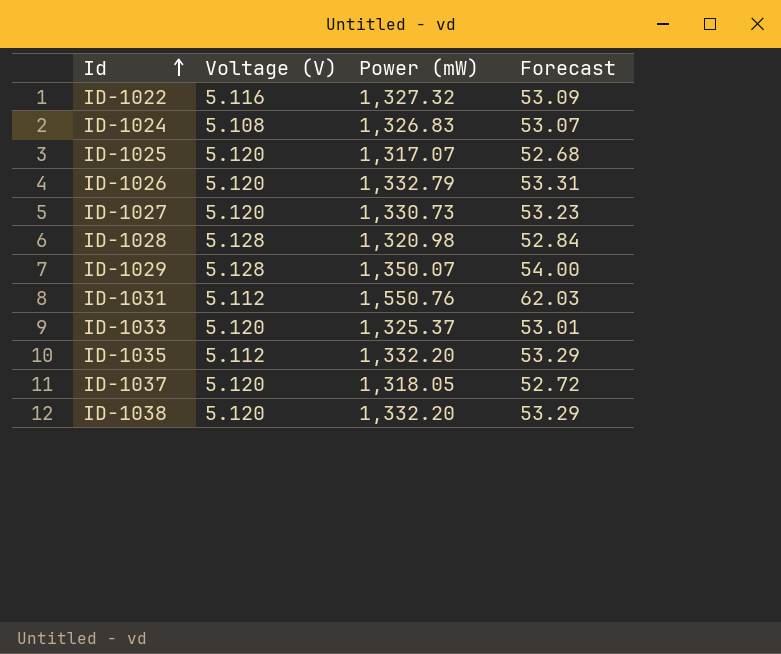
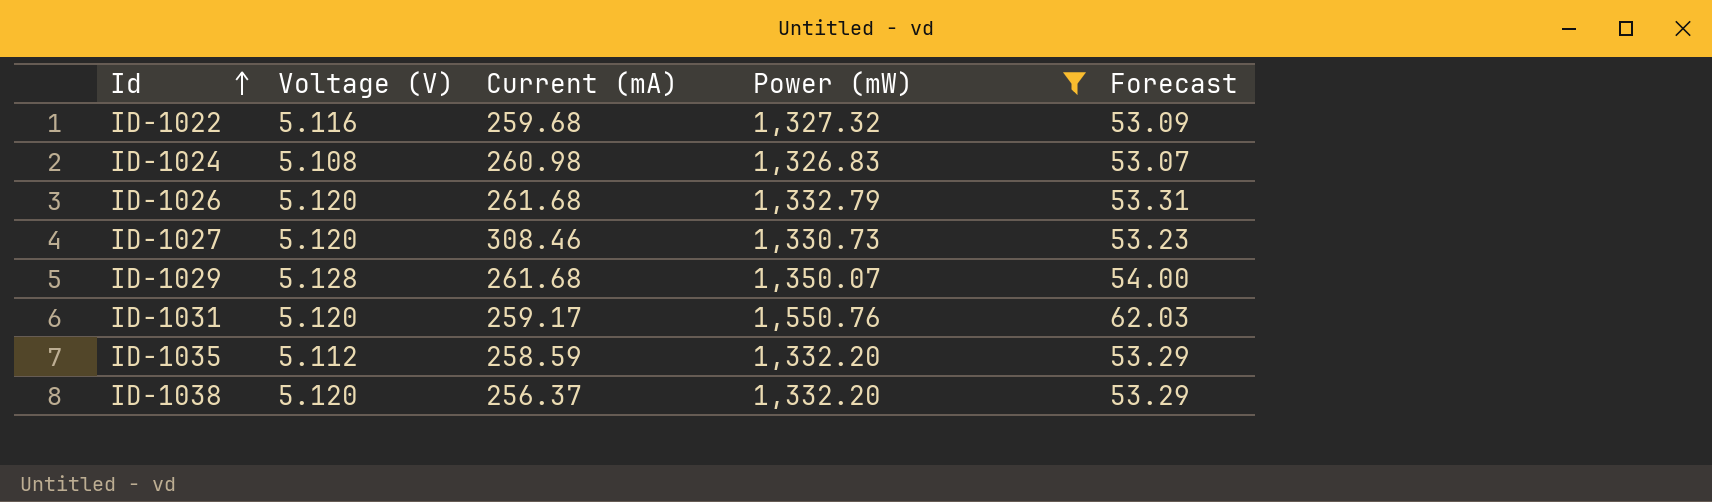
filter: none -> Power (mW) >= 1,326.83
column Current (mA) | position: none -> 3
ID-1031 | Voltage (V): 5.112 -> 5.120

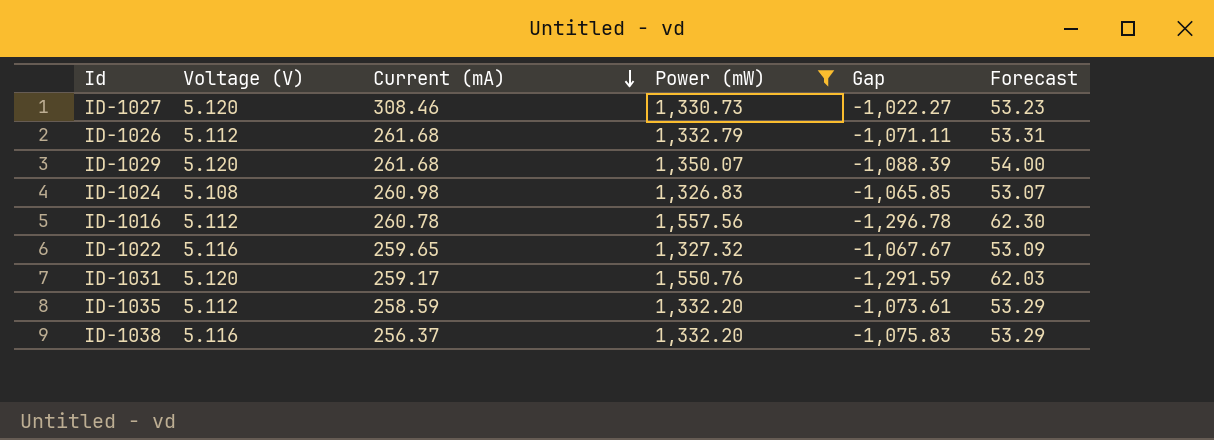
row order: Id ascending -> Current (mA) descending
column Gap | formula: none -> [Current (mA)] - [Power (mW)]
ID-1026 | Voltage (V): 5.120 -> 5.112
ID-1029 | Voltage (V): 5.128 -> 5.120
row ID-1016: none -> 5.112 | 260.78 | 1,557.56 | -1,296.78 | 62.30
ID-1022 | Current (mA): 259.68 -> 259.65
ID-1038 | Voltage (V): 5.120 -> 5.116

